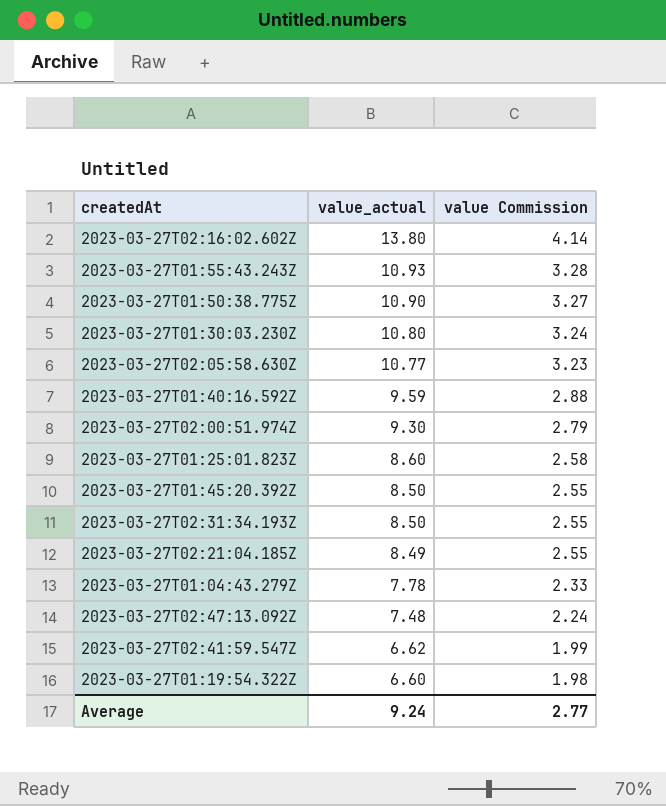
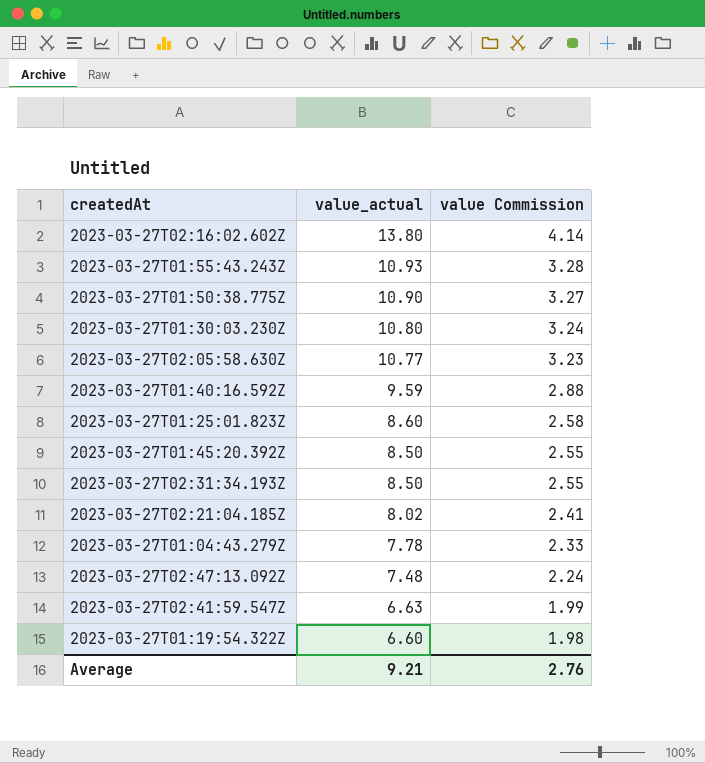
row 2023-03-27T02:00:51.974Z: 9.30 | 2.79 -> none
2023-03-27T02:21:04.185Z | value_actual: 8.49 -> 8.02
2023-03-27T02:21:04.185Z | value Commission: 2.55 -> 2.41
2023-03-27T02:41:59.547Z | value_actual: 6.62 -> 6.63
Average | value_actual: 9.24 -> 9.21
Average | value Commission: 2.77 -> 2.76

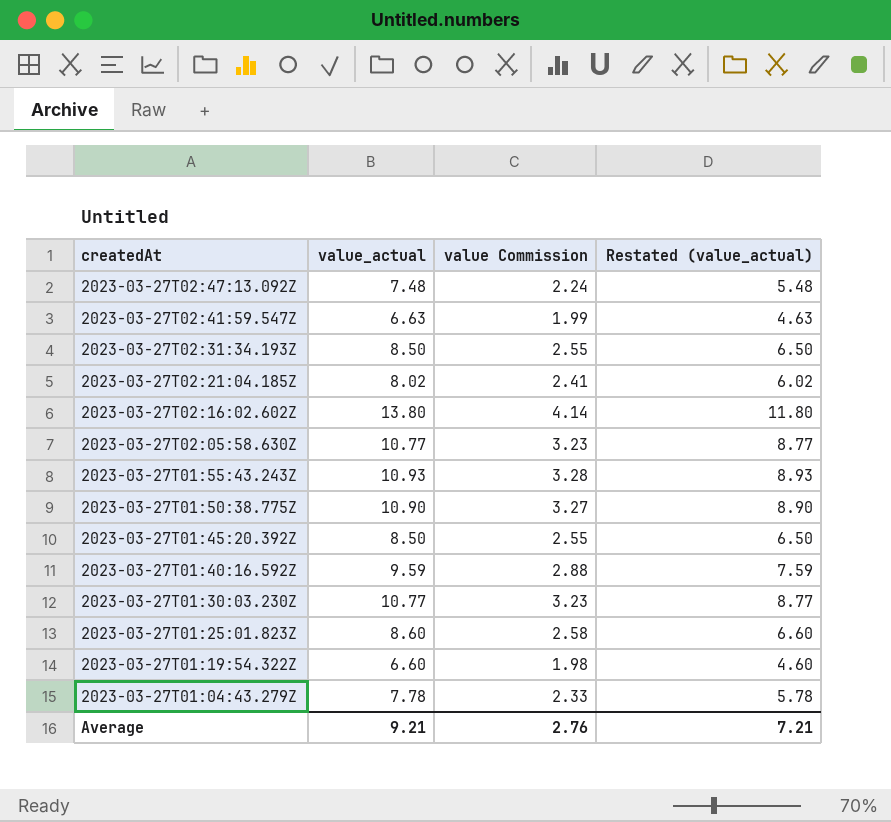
row order: value_actual descending -> createdAt descending
column Restated (value_actual) | formula: none -> [value_actual] - 2
2023-03-27T01:30:03.230Z | value_actual: 10.80 -> 10.77
2023-03-27T01:30:03.230Z | value Commission: 3.24 -> 3.23

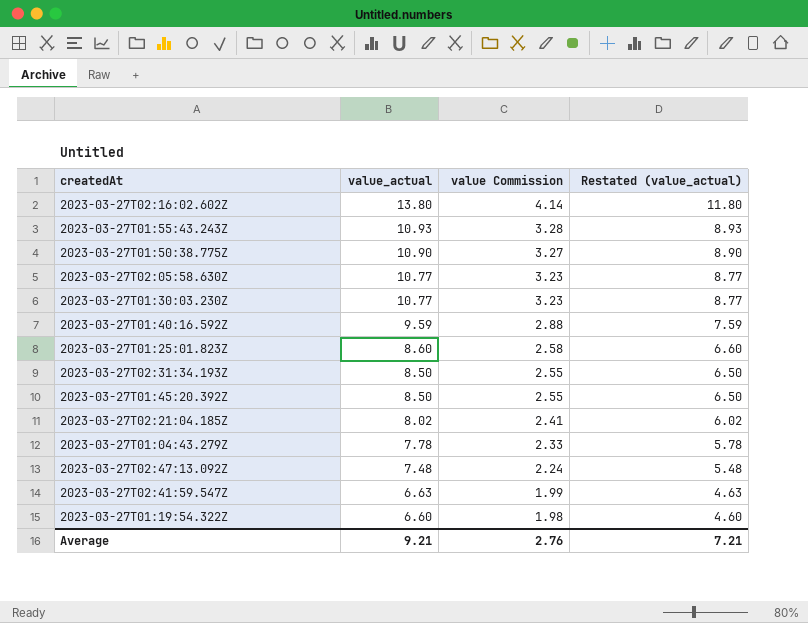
row order: createdAt descending -> value_actual descending

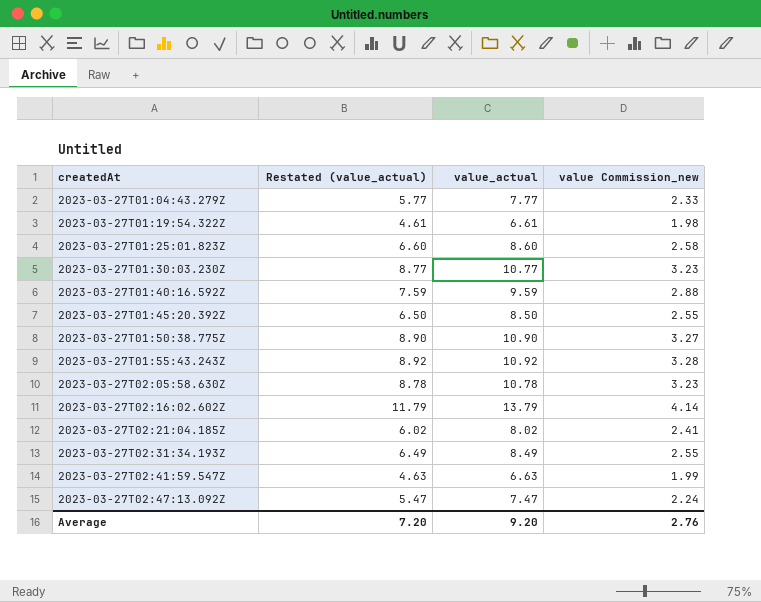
row order: value_actual descending -> createdAt ascending
column Restated (value_actual) | position: 4 -> 2
column name: value Commission -> value Commission_new
2023-03-27T01:04:43.279Z | Restated (value_actual): 5.78 -> 5.77
2023-03-27T01:04:43.279Z | value_actual: 7.78 -> 7.77
2023-03-27T01:19:54.322Z | Restated (value_actual): 4.60 -> 4.61
2023-03-27T01:19:54.322Z | value_actual: 6.60 -> 6.61
2023-03-27T01:55:43.243Z | Restated (value_actual): 8.93 -> 8.92
2023-03-27T01:55:43.243Z | value_actual: 10.93 -> 10.92
2023-03-27T02:05:58.630Z | Restated (value_actual): 8.77 -> 8.78
2023-03-27T02:05:58.630Z | value_actual: 10.77 -> 10.78
2023-03-27T02:16:02.602Z | Restated (value_actual): 11.80 -> 11.79
2023-03-27T02:16:02.602Z | value_actual: 13.80 -> 13.79
2023-03-27T02:31:34.193Z | Restated (value_actual): 6.50 -> 6.49
2023-03-27T02:31:34.193Z | value_actual: 8.50 -> 8.49
2023-03-27T02:47:13.092Z | Restated (value_actual): 5.48 -> 5.47
2023-03-27T02:47:13.092Z | value_actual: 7.48 -> 7.47
Average | Restated (value_actual): 7.21 -> 7.20
Average | value_actual: 9.21 -> 9.20

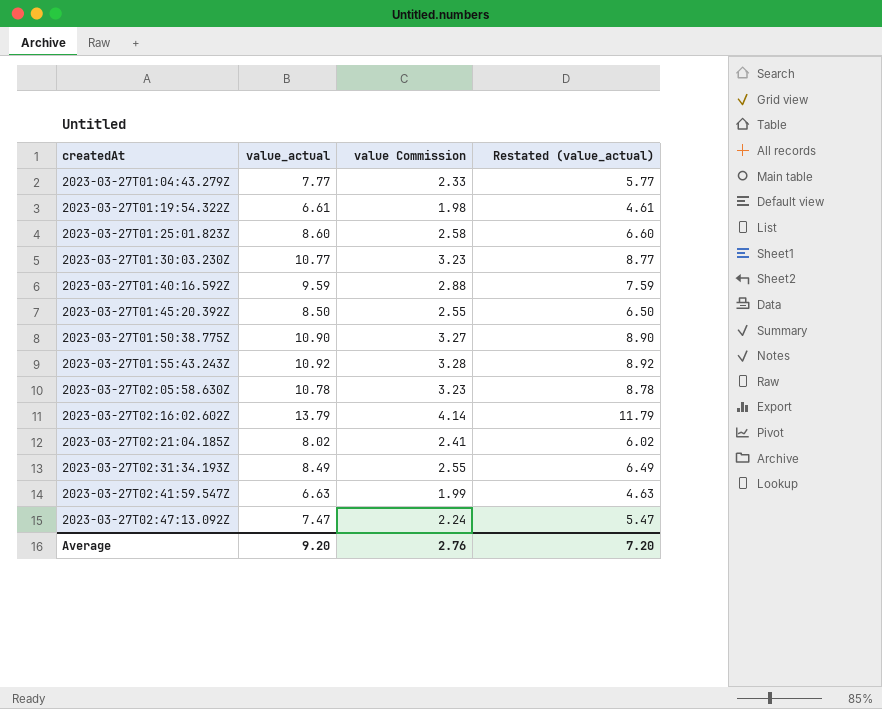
column name: value Commission_new -> value Commission
column Restated (value_actual) | position: 2 -> 4

